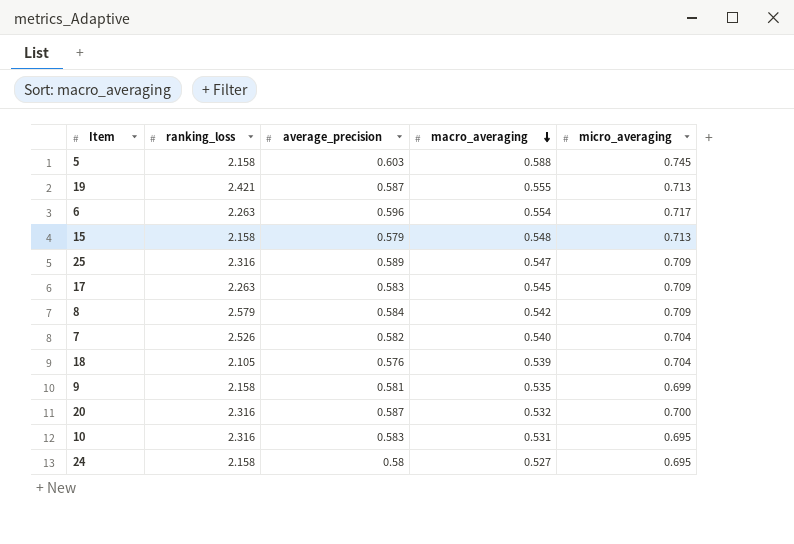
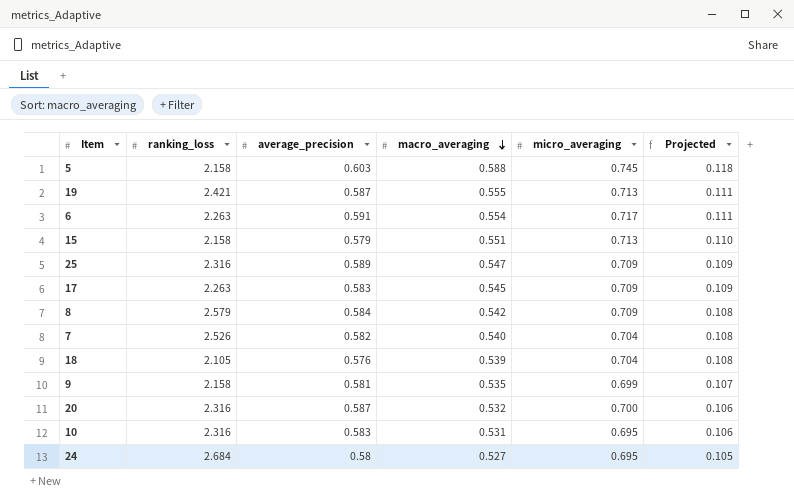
column Projected | formula: none -> [macro_averaging] * 0.2
6 | average_precision: 0.596 -> 0.591
15 | macro_averaging: 0.548 -> 0.551
24 | ranking_loss: 2.158 -> 2.684

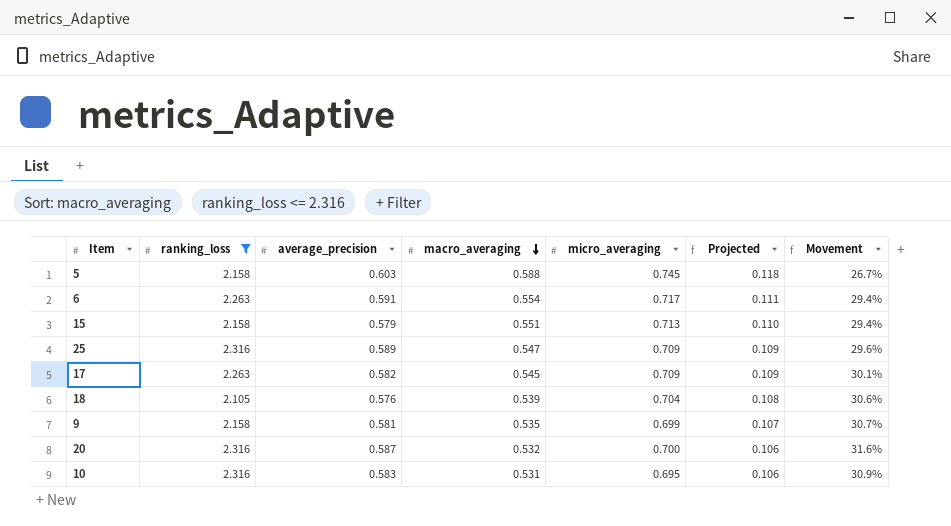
filter: none -> ranking_loss <= 2.316
column Movement | formula: none -> ([micro_averaging] - [macro_averaging]) / [macro_averaging]
17 | average_precision: 0.583 -> 0.582

